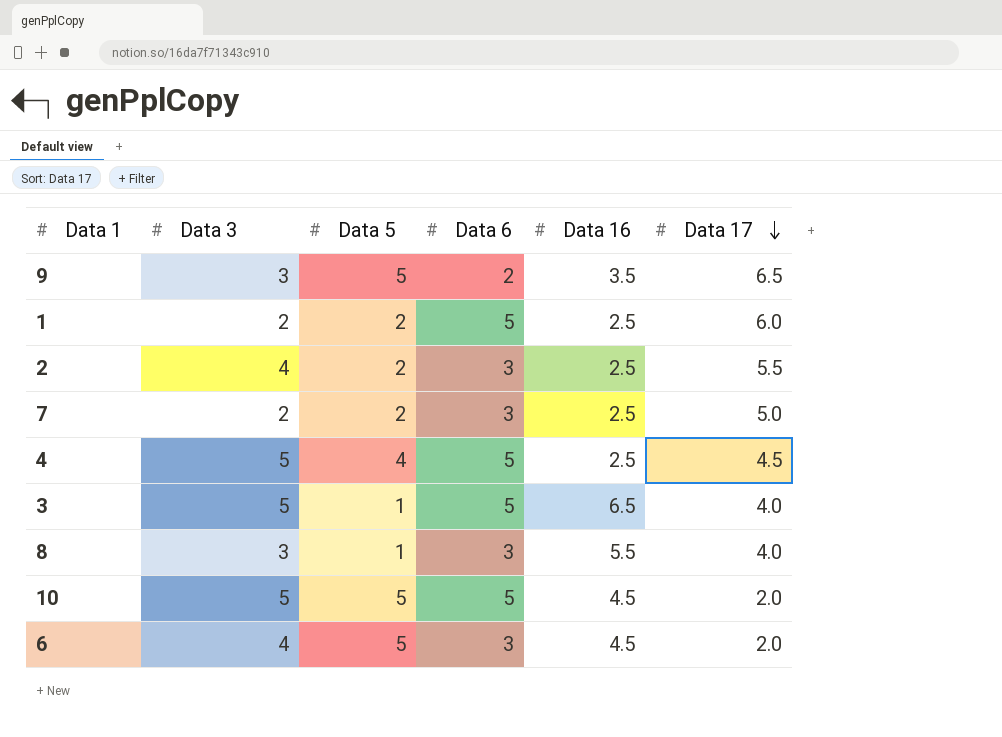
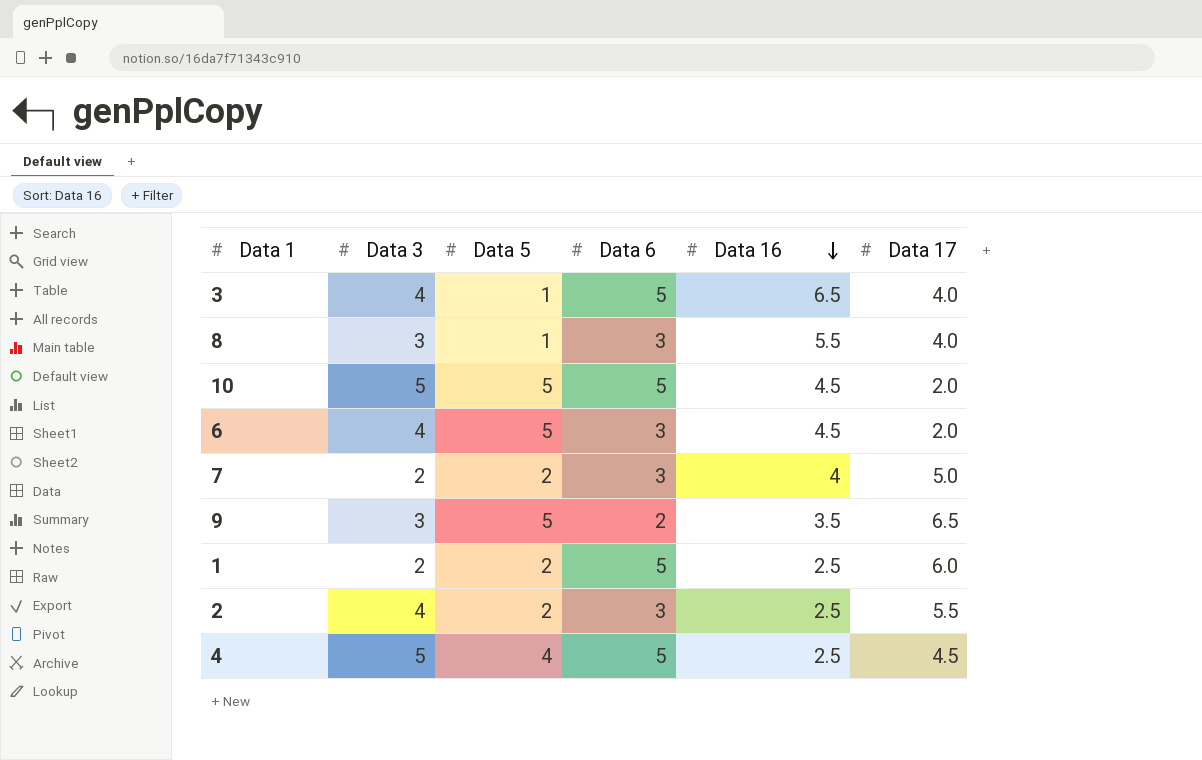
row order: Data 17 descending -> Data 16 descending
3 | Data 3: 5 -> 4
7 | Data 16: 2.5 -> 4

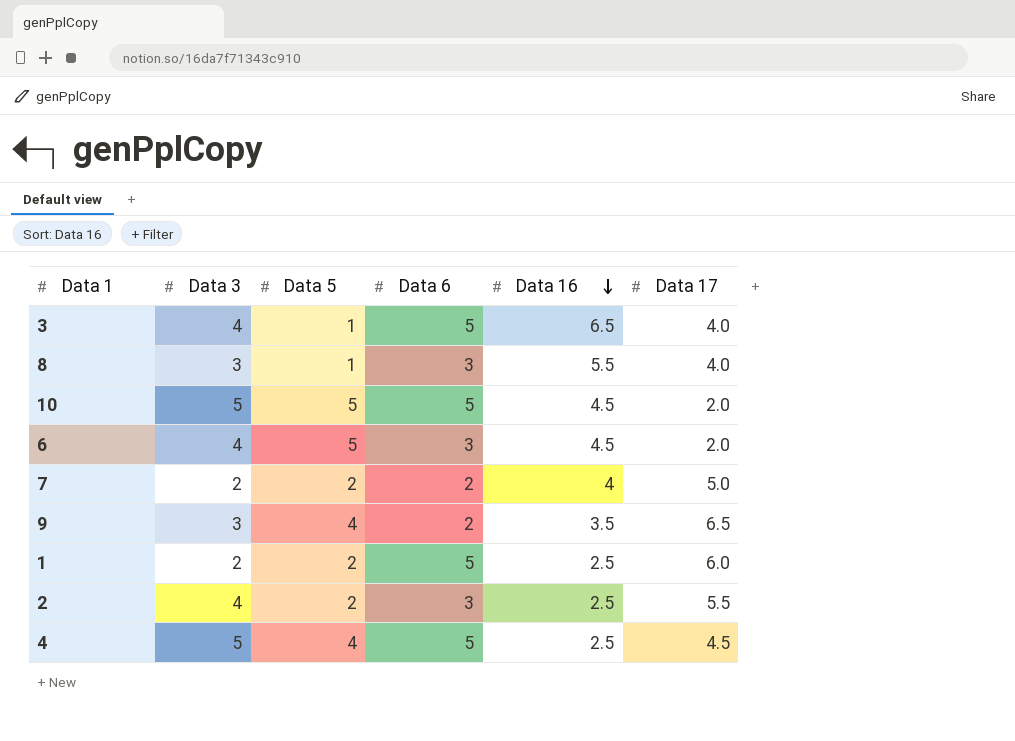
7 | Data 6: 3 -> 2
9 | Data 5: 5 -> 4

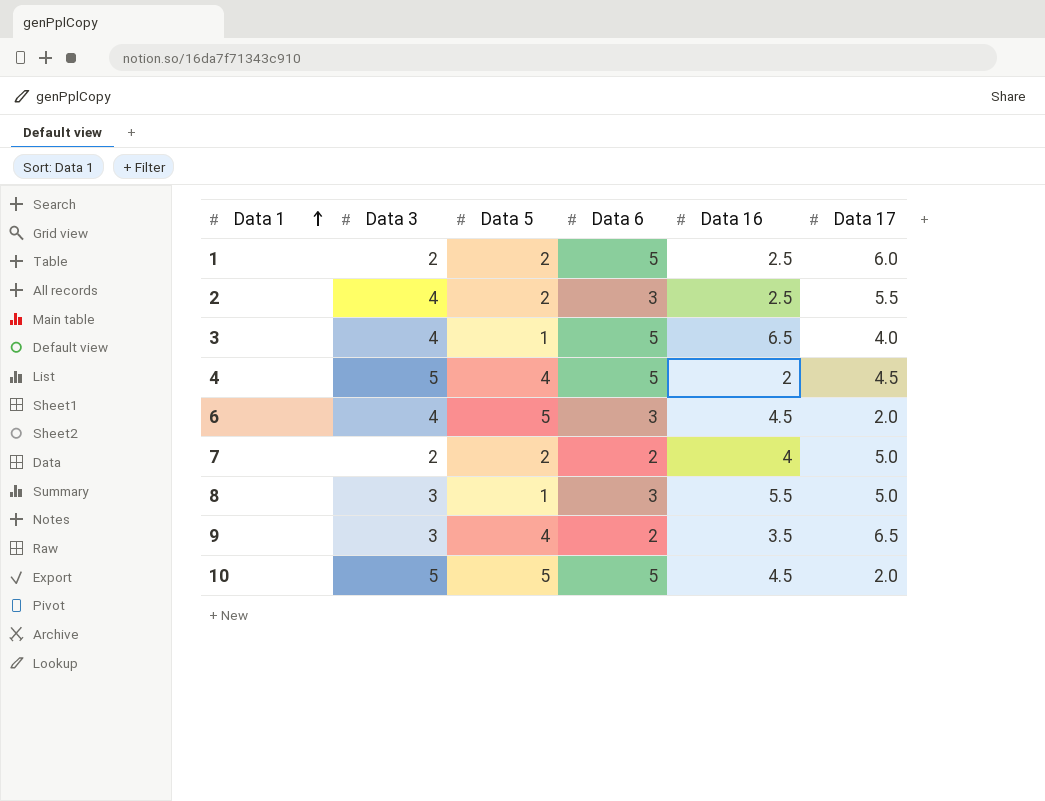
row order: Data 16 descending -> Data 1 ascending
4 | Data 16: 2.5 -> 2
8 | Data 17: 4.0 -> 5.0

